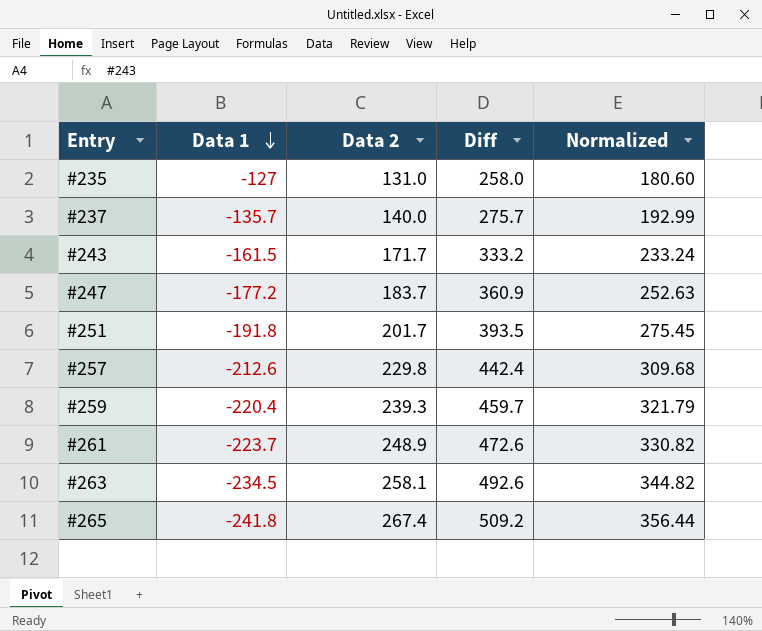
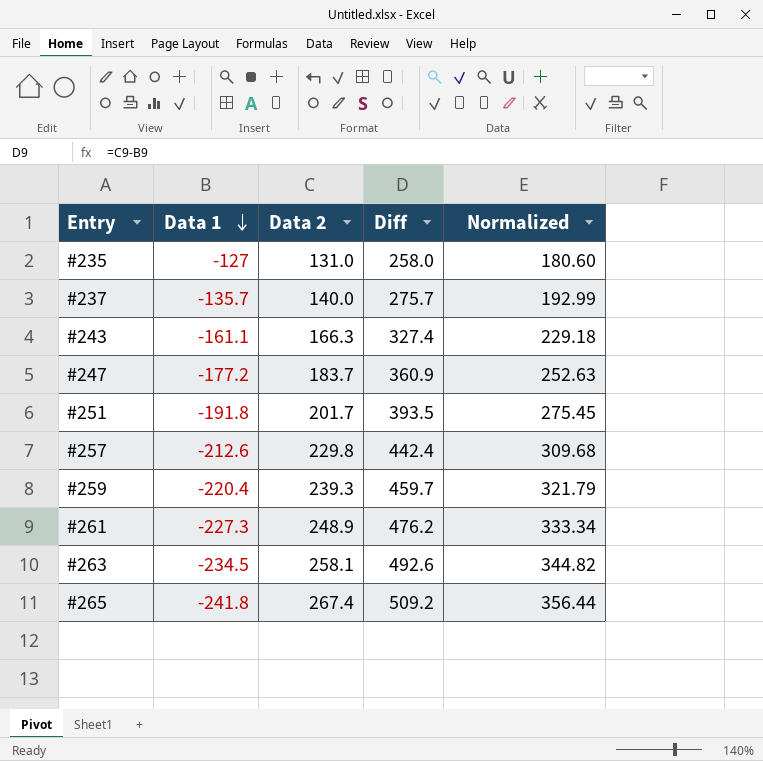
#243 | Data 1: -161.5 -> -161.1
#243 | Data 2: 171.7 -> 166.3
#243 | Diff: 333.2 -> 327.4
#243 | Normalized: 233.24 -> 229.18
#261 | Data 1: -223.7 -> -227.3
#261 | Diff: 472.6 -> 476.2
#261 | Normalized: 330.82 -> 333.34

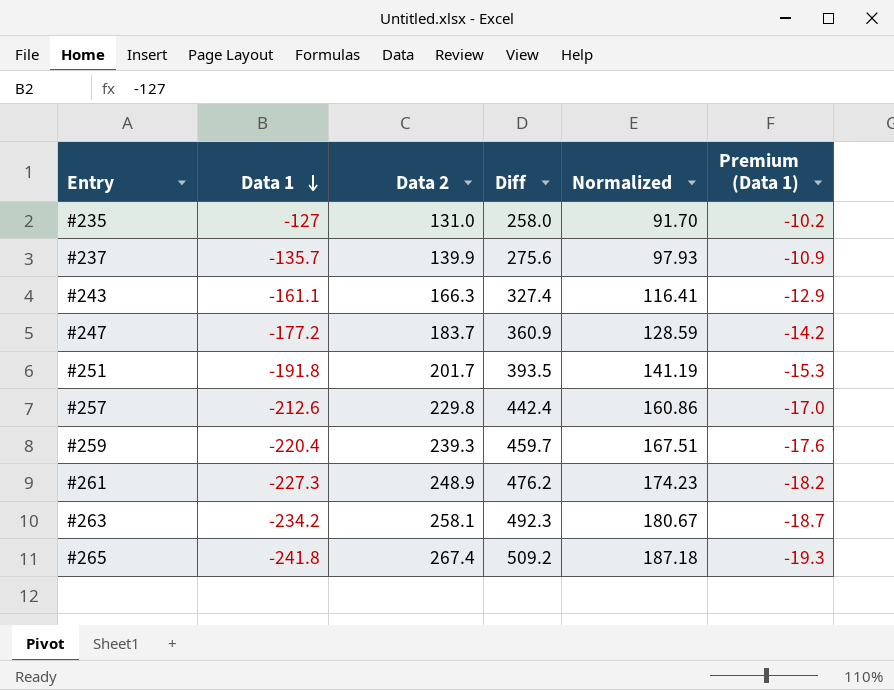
column Normalized | formula: [Diff] * 0.7 -> [Data 2] * 0.7
column Premium (Data 1) | formula: none -> [Data 1] * 0.08
#237 | Data 2: 140.0 -> 139.9
#237 | Diff: 275.7 -> 275.6
#263 | Data 1: -234.5 -> -234.2
#263 | Diff: 492.6 -> 492.3

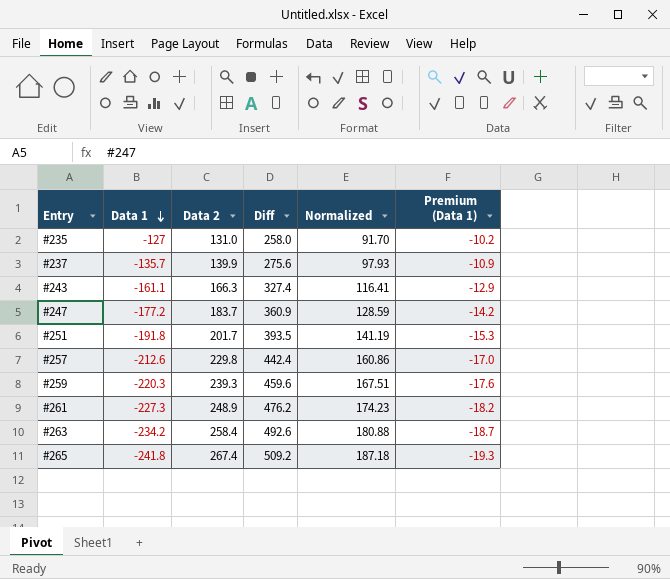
#259 | Data 1: -220.4 -> -220.3
#259 | Diff: 459.7 -> 459.6
#263 | Data 2: 258.1 -> 258.4
#263 | Diff: 492.3 -> 492.6
#263 | Normalized: 180.67 -> 180.88

